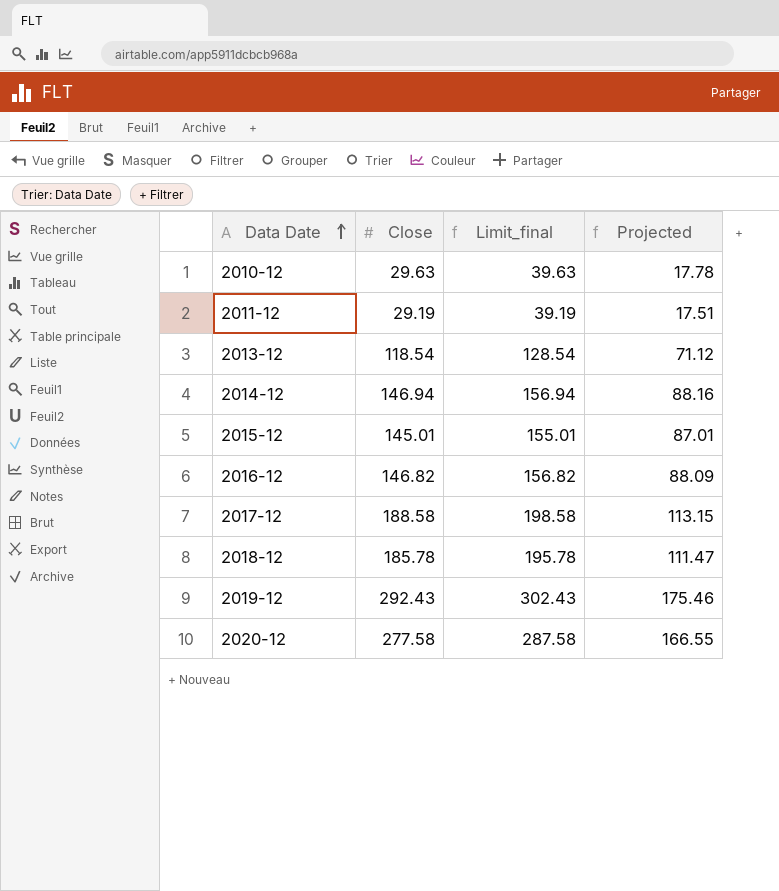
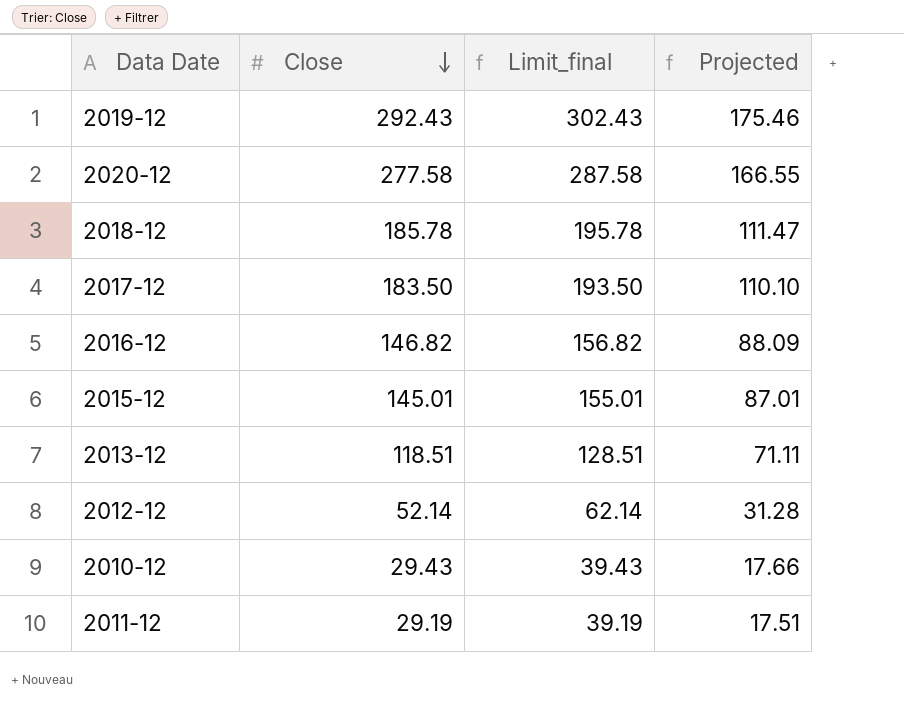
row order: Data Date ascending -> Close descending
row 2014-12: 146.94 | 156.94 | 88.16 -> none
2017-12 | Close: 188.58 -> 183.50
2017-12 | Limit_final: 198.58 -> 193.50
2017-12 | Projected: 113.15 -> 110.10
2013-12 | Close: 118.54 -> 118.51
2013-12 | Limit_final: 128.54 -> 128.51
2013-12 | Projected: 71.12 -> 71.11
row 2012-12: none -> 52.14 | 62.14 | 31.28
2010-12 | Close: 29.63 -> 29.43
2010-12 | Limit_final: 39.63 -> 39.43
2010-12 | Projected: 17.78 -> 17.66

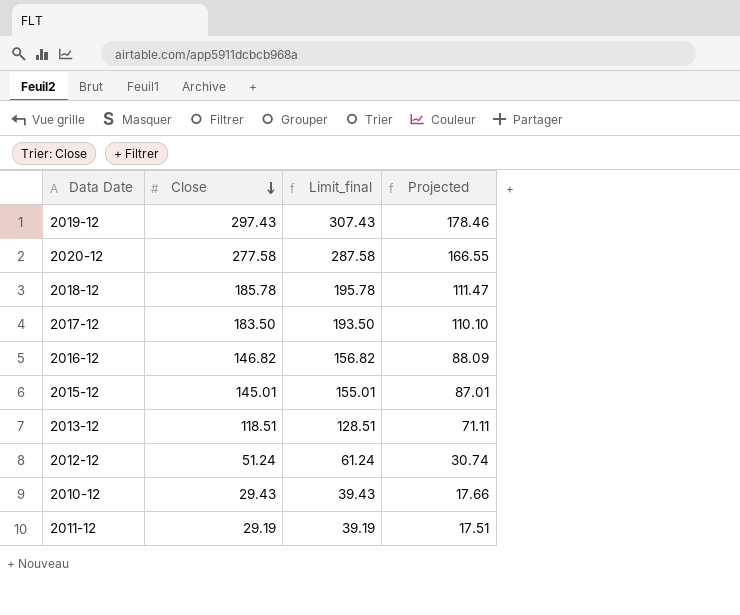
2019-12 | Close: 292.43 -> 297.43
2019-12 | Limit_final: 302.43 -> 307.43
2019-12 | Projected: 175.46 -> 178.46
2012-12 | Close: 52.14 -> 51.24
2012-12 | Limit_final: 62.14 -> 61.24
2012-12 | Projected: 31.28 -> 30.74

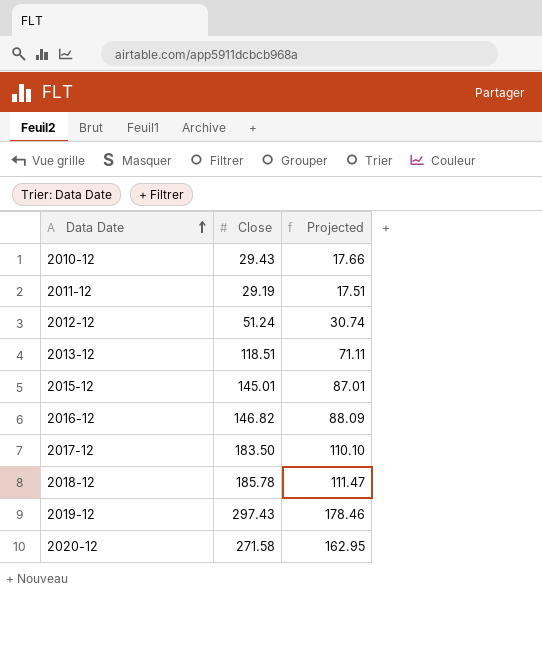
row order: Close descending -> Data Date ascending
column Limit_final | formula: [Close] + 10 -> none
2020-12 | Close: 277.58 -> 271.58
2020-12 | Projected: 166.55 -> 162.95

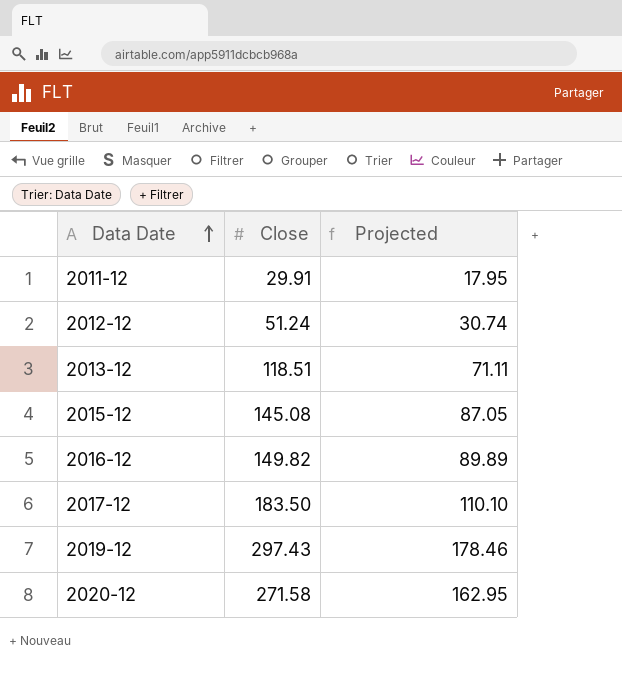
row 2010-12: 29.43 | 17.66 -> none
row 2018-12: 185.78 | 111.47 -> none
2011-12 | Close: 29.19 -> 29.91
2011-12 | Projected: 17.51 -> 17.95
2015-12 | Close: 145.01 -> 145.08
2015-12 | Projected: 87.01 -> 87.05
2016-12 | Close: 146.82 -> 149.82
2016-12 | Projected: 88.09 -> 89.89

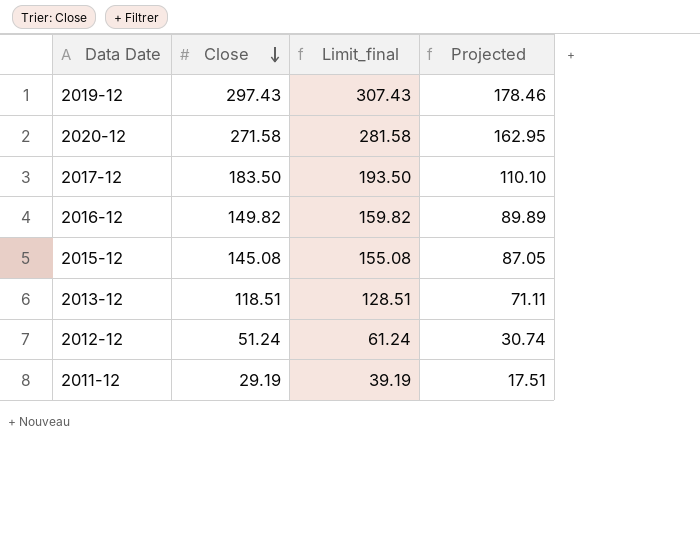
row order: Data Date ascending -> Close descending
column Limit_final | formula: none -> [Close] + 10
2011-12 | Close: 29.91 -> 29.19
2011-12 | Projected: 17.95 -> 17.51

